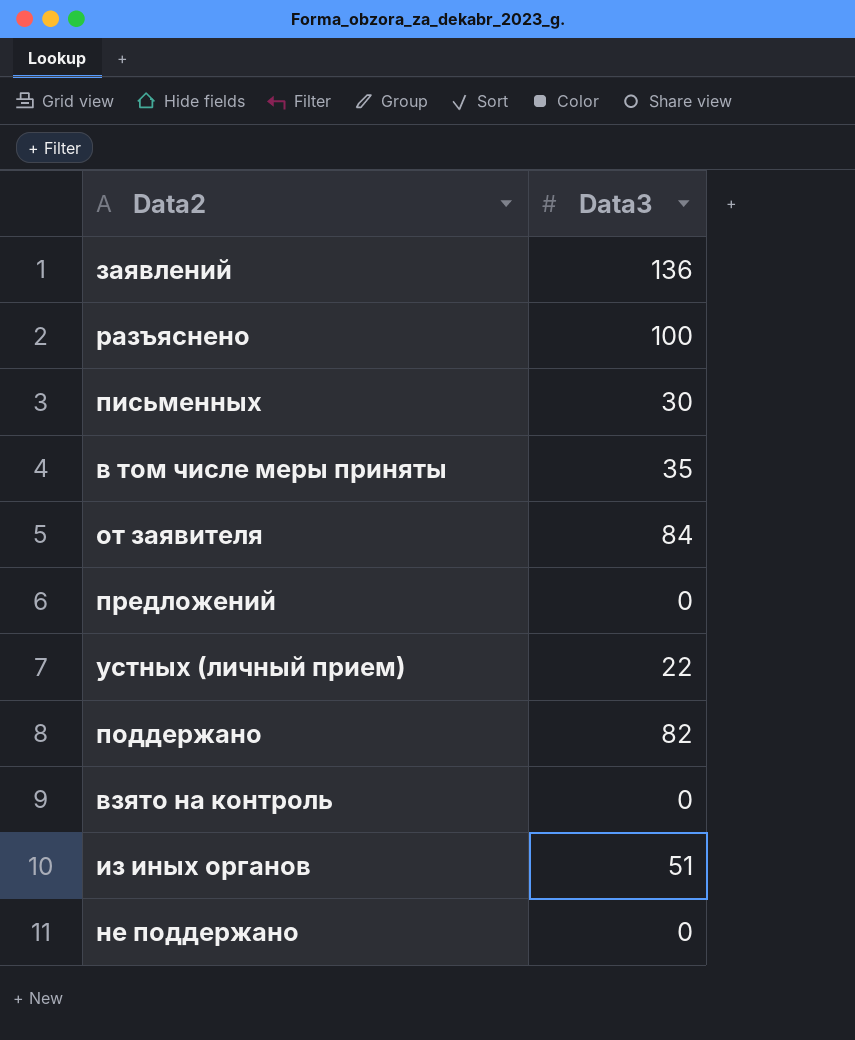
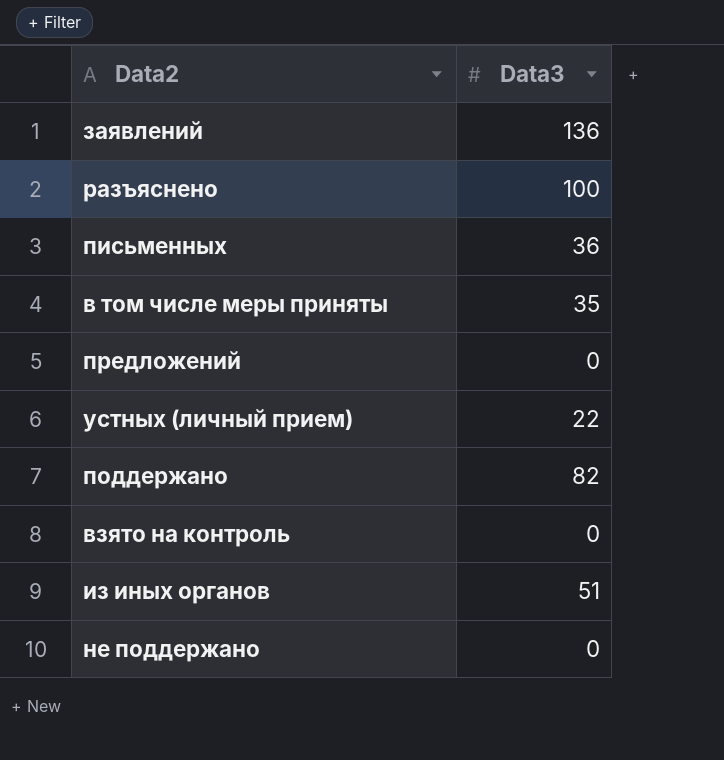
row от заявителя: 84 -> none
письменных | Data3: 30 -> 36

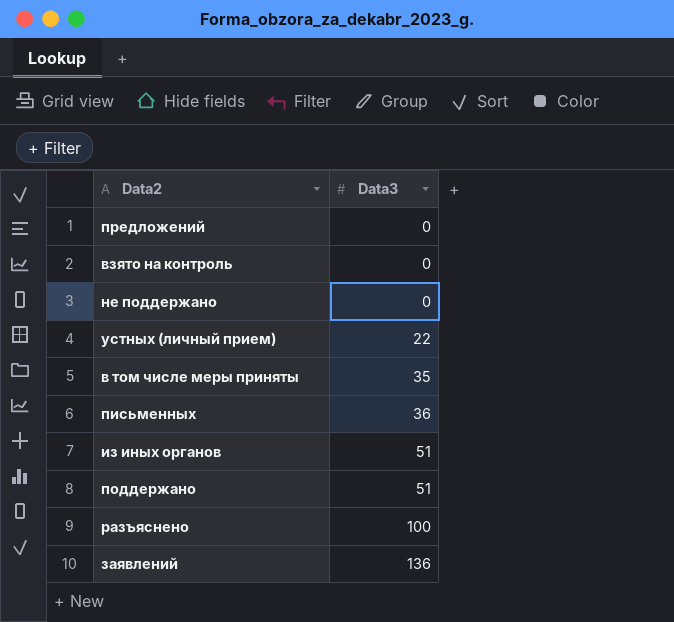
row order: none -> Data3 ascending
поддержано | Data3: 82 -> 51

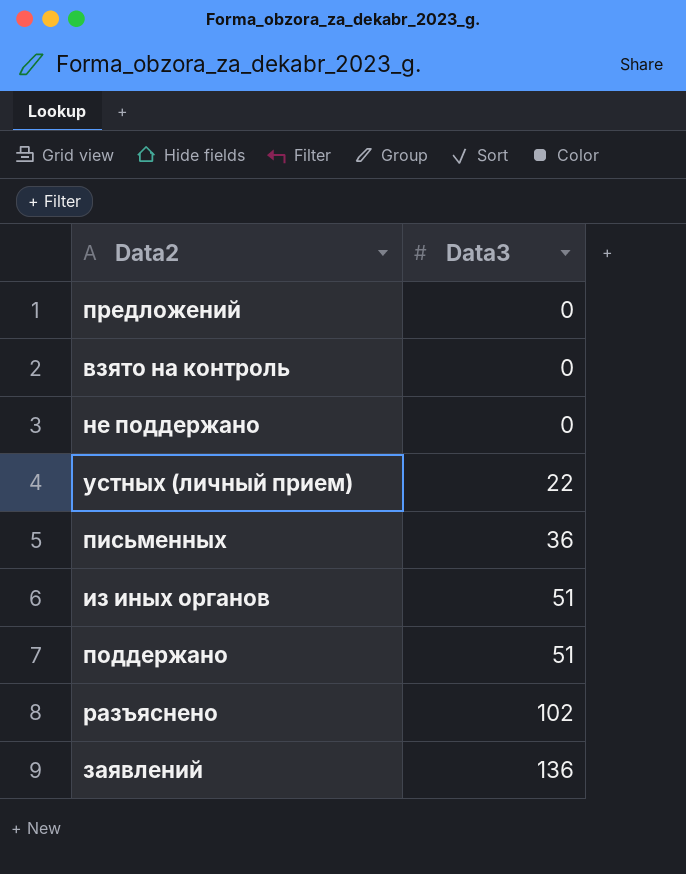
row в том числе меры приняты: 35 -> none
разъяснено | Data3: 100 -> 102

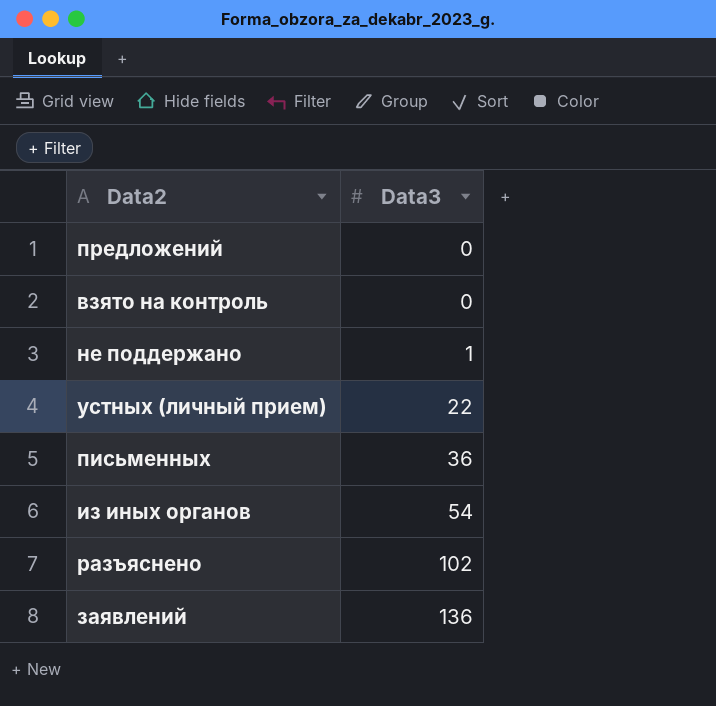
row поддержано: 51 -> none
не поддержано | Data3: 0 -> 1
из иных органов | Data3: 51 -> 54

